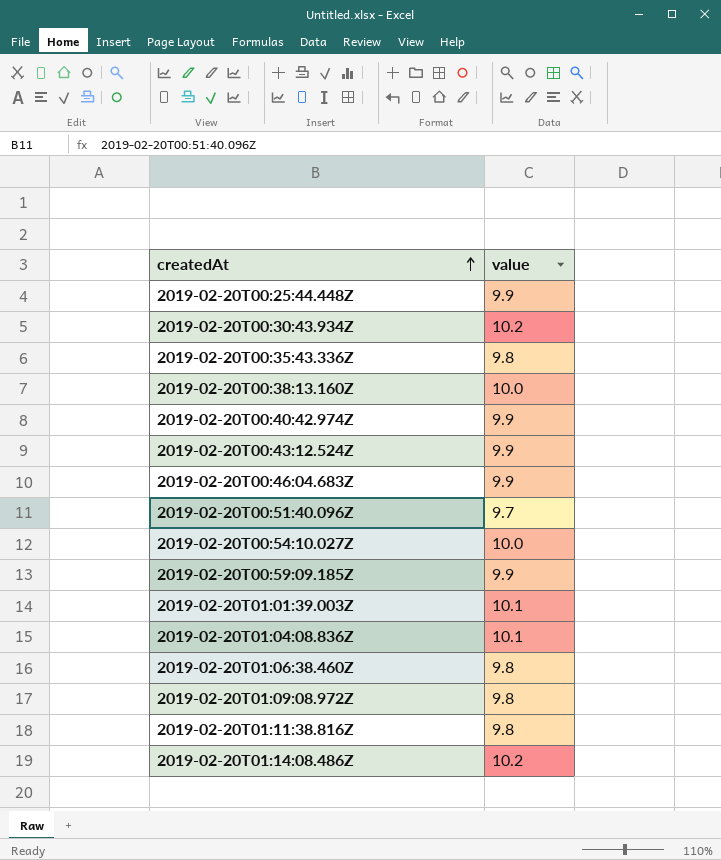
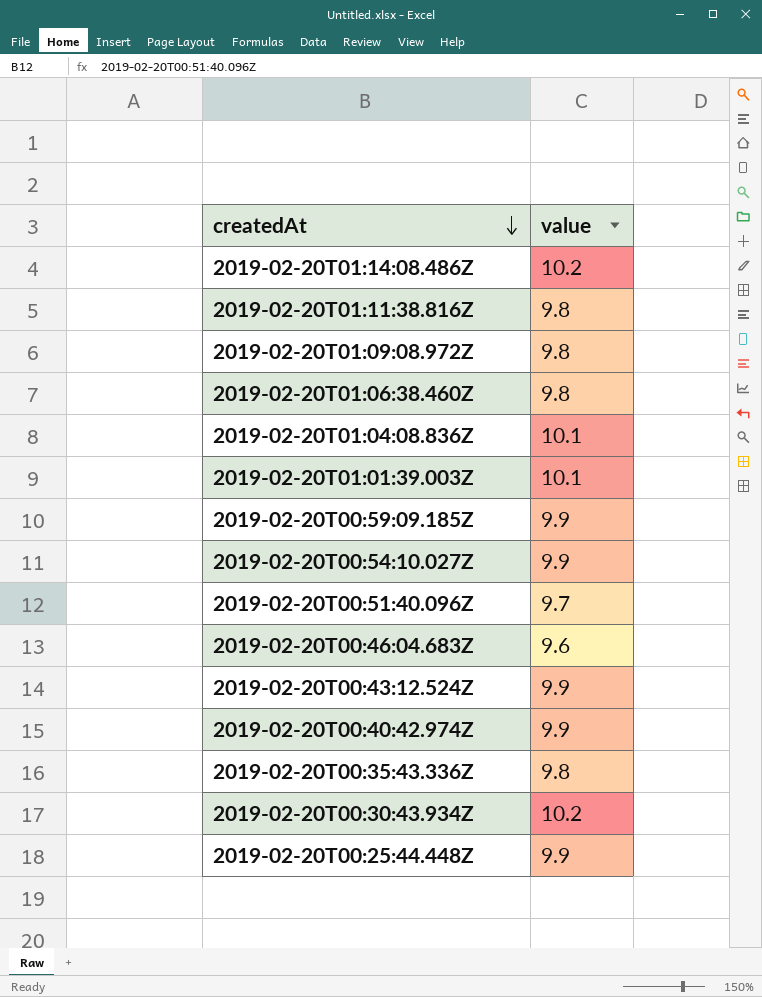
row order: createdAt ascending -> createdAt descending
row 2019-02-20T00:38:13.160Z: 10.0 -> none
2019-02-20T00:54:10.027Z | value: 10.0 -> 9.9
2019-02-20T00:46:04.683Z | value: 9.9 -> 9.6

